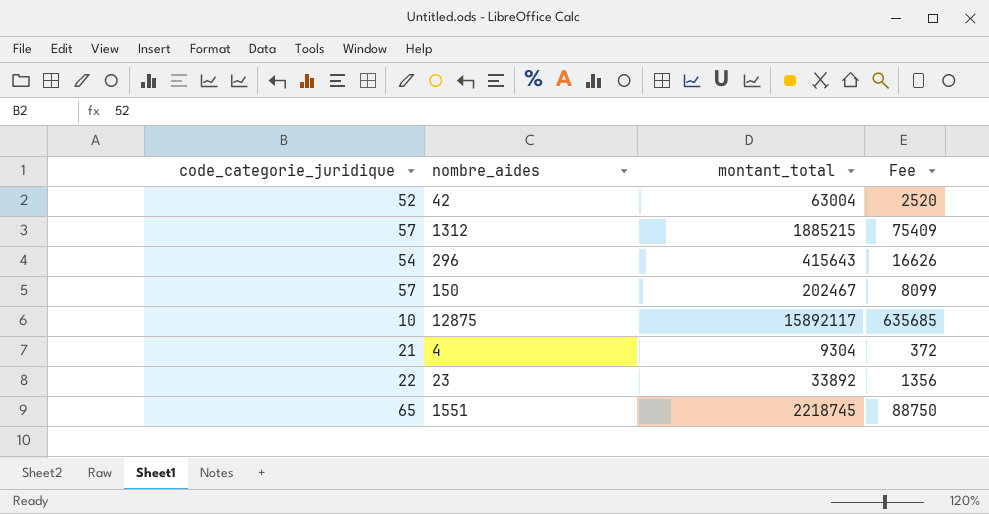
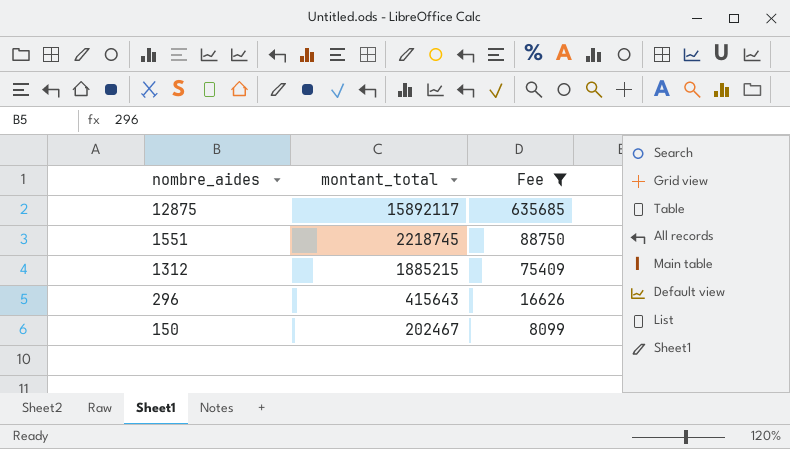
filter: none -> Fee >= 8099
row order: none -> nombre_aides descending
column code_categorie_juridique | position: 1 -> none

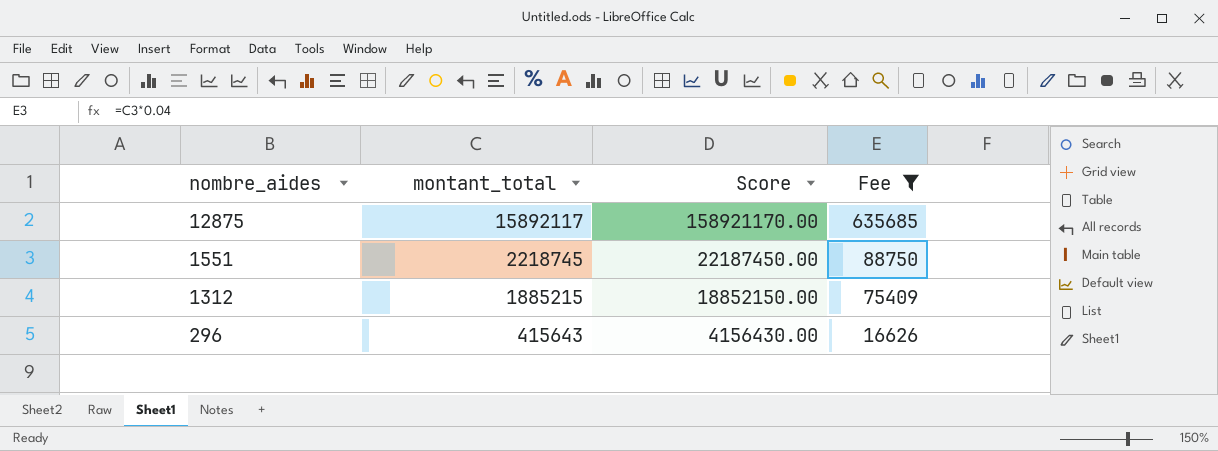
column Score | formula: none -> [montant_total] * 10
row 150: 202467 | 8099 -> none

